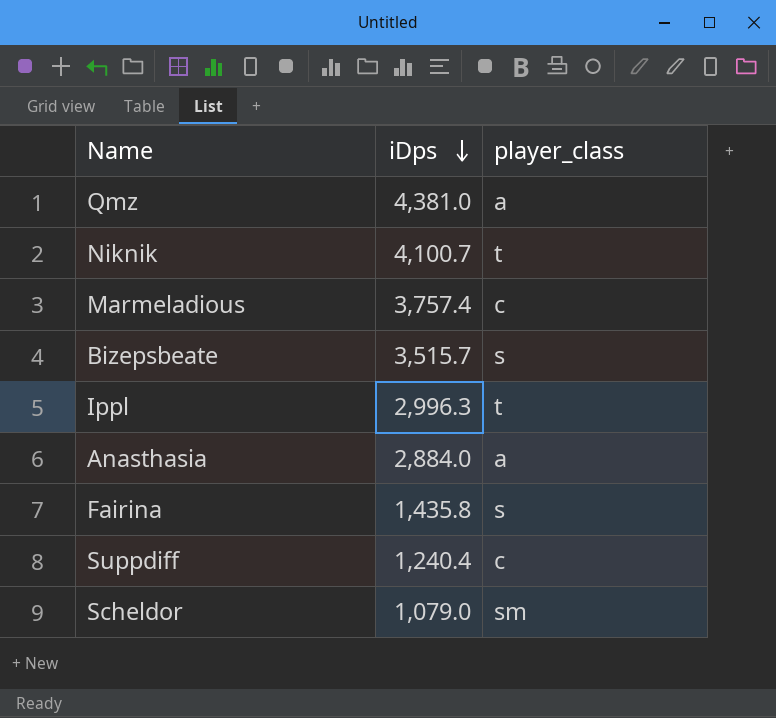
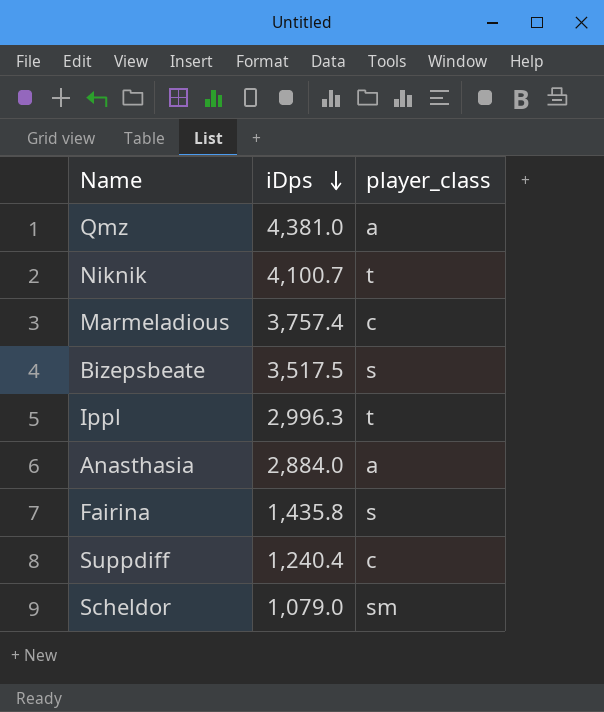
Bizepsbeate | iDps: 3,515.7 -> 3,517.5

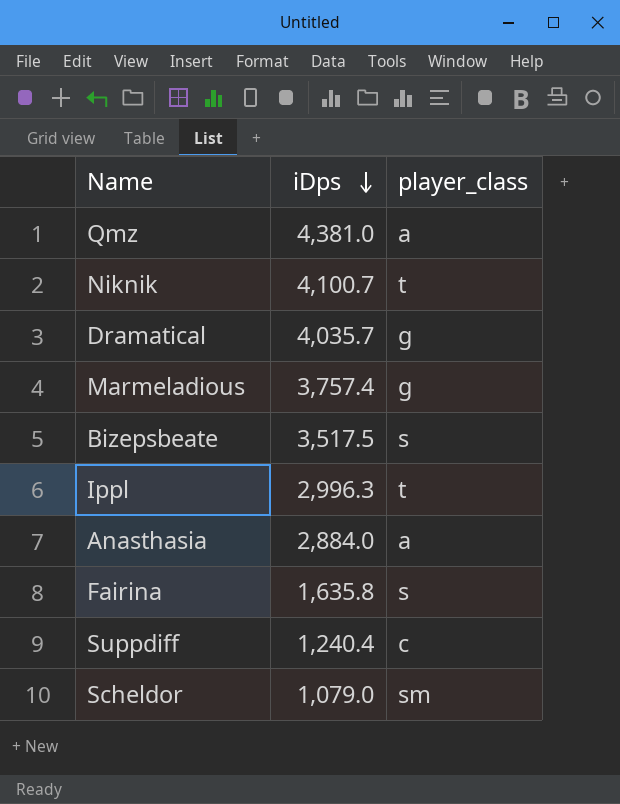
row Dramatical: none -> 4,035.7 | g
Marmeladious | player_class: c -> g
Fairina | iDps: 1,435.8 -> 1,635.8

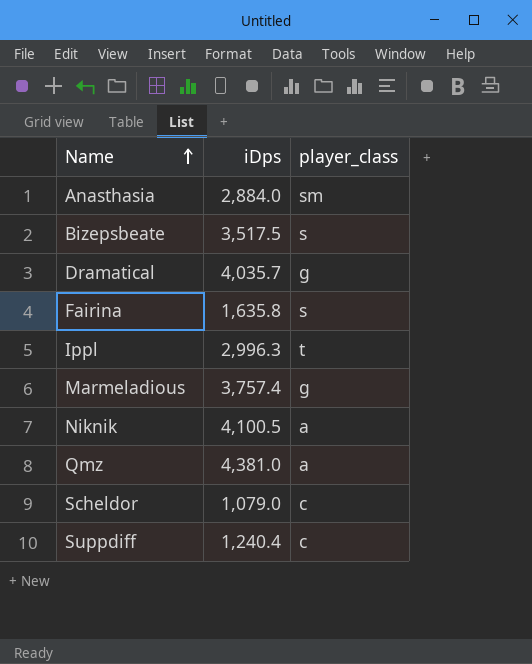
row order: iDps descending -> Name ascending
Anasthasia | player_class: a -> sm
Niknik | iDps: 4,100.7 -> 4,100.5
Niknik | player_class: t -> a
Scheldor | player_class: sm -> c

